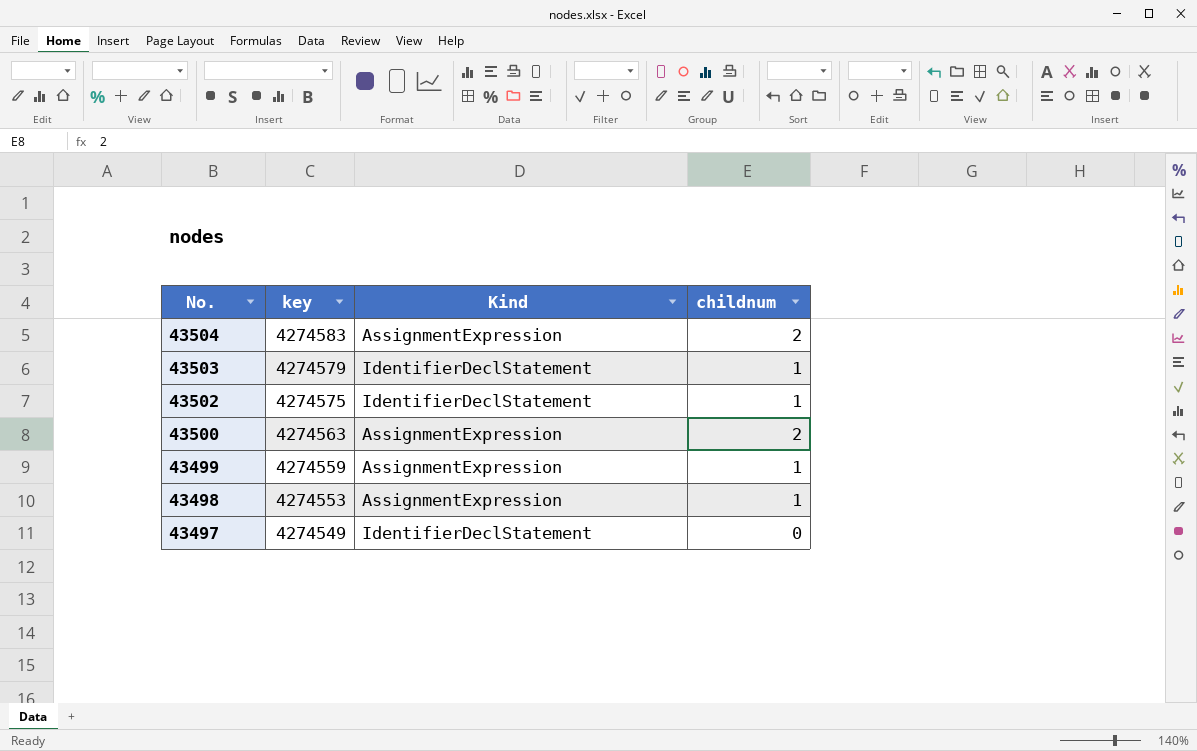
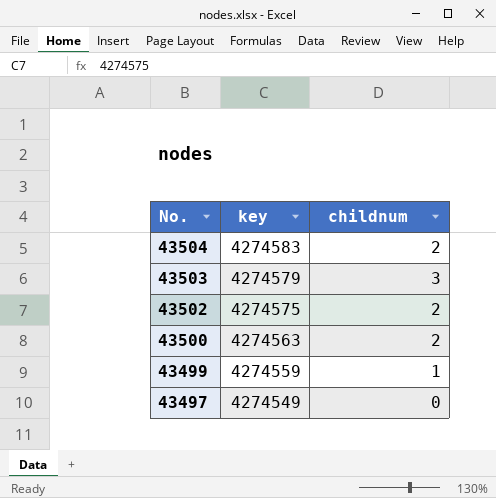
column Kind | position: 3 -> none
row 43498: 4274553 | AssignmentExpression | 1 -> none
43503 | childnum: 1 -> 3
43502 | childnum: 1 -> 2

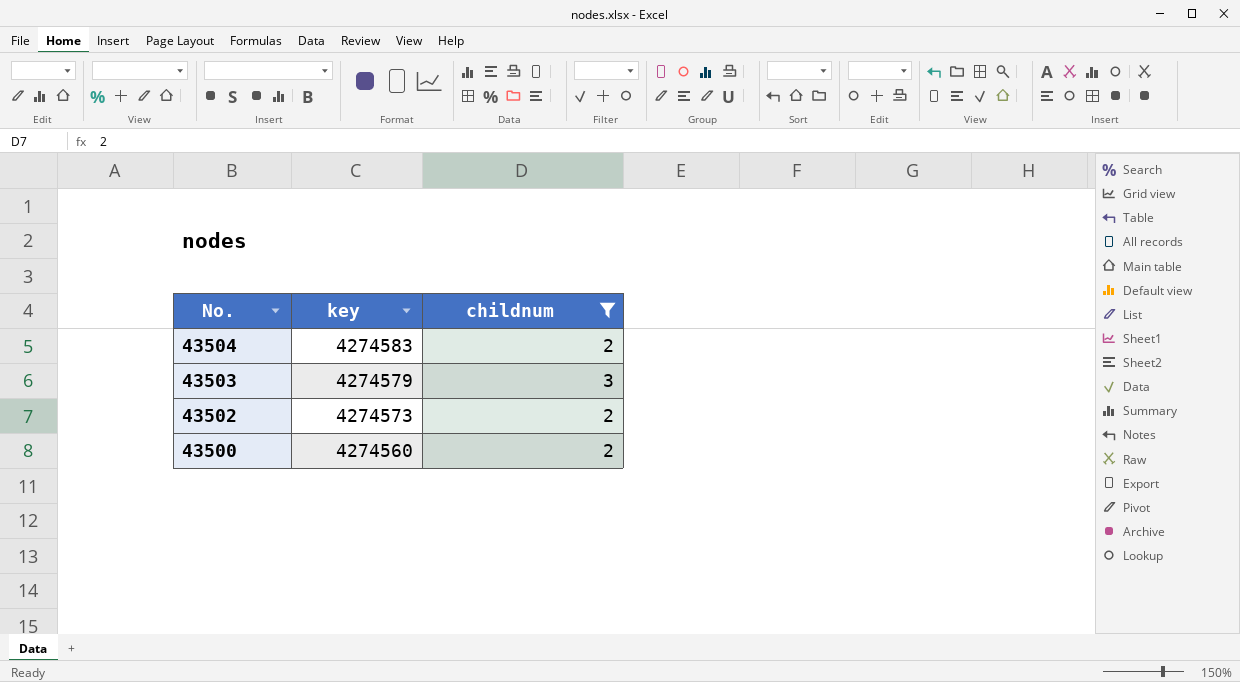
filter: none -> childnum >= 2
43502 | key: 4274575 -> 4274573
43500 | key: 4274563 -> 4274560

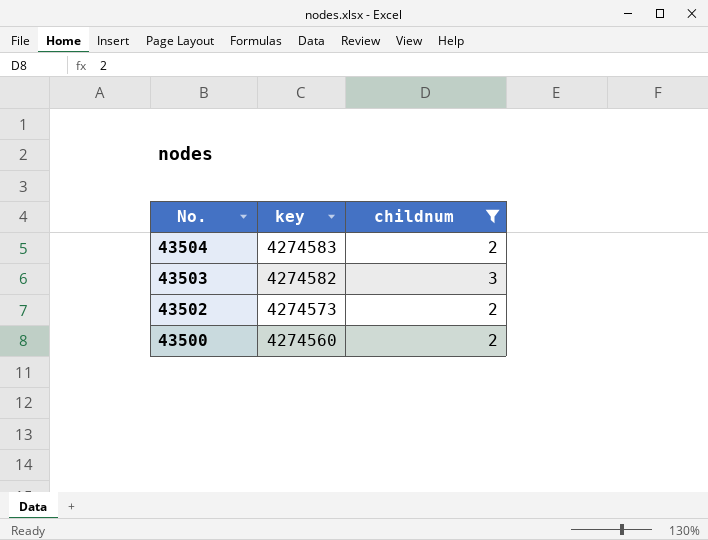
43503 | key: 4274579 -> 4274582

